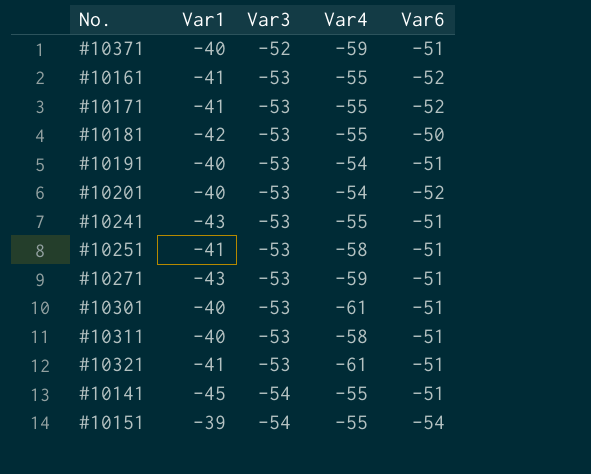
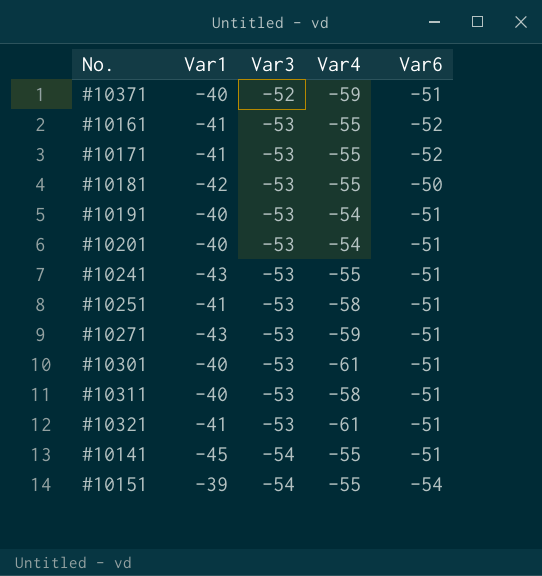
#10201 | Var6: -52 -> -51

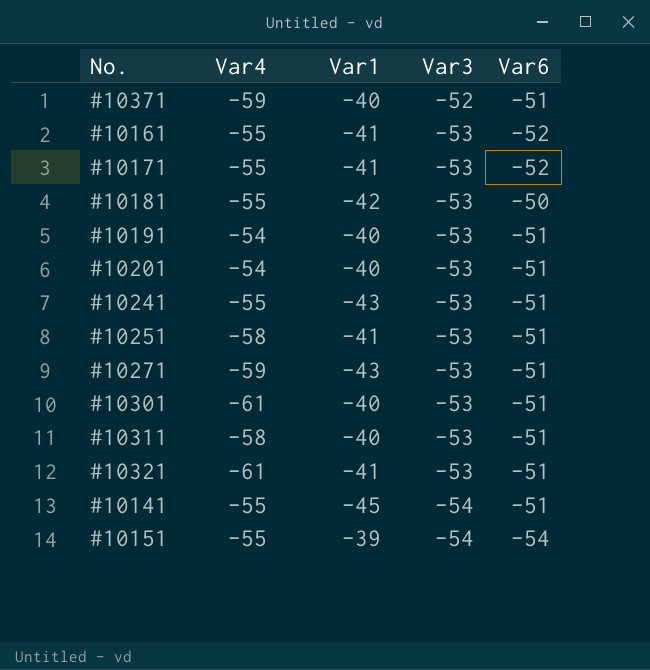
column Var4 | position: 4 -> 2

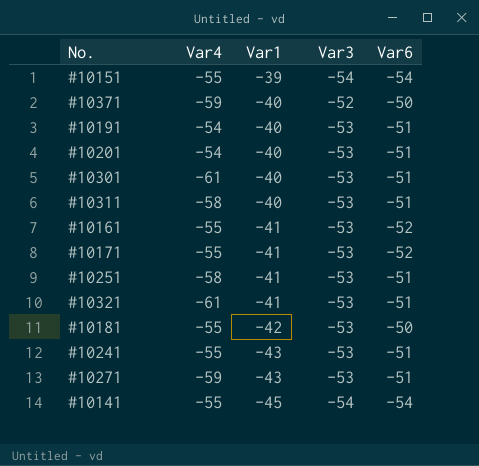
row order: Var3 descending -> Var1 descending
#10371 | Var6: -51 -> -50
#10141 | Var6: -51 -> -54

